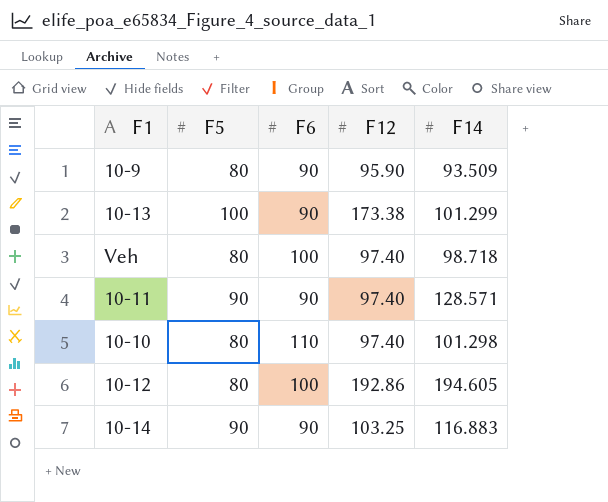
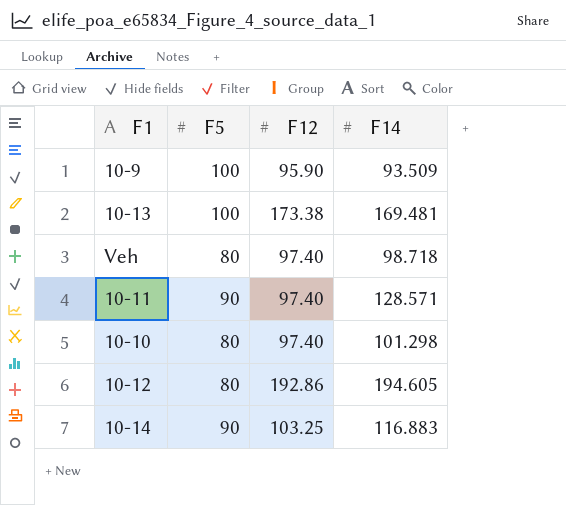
column F6 | position: 3 -> none
10-9 | F5: 80 -> 100
10-13 | F14: 101.299 -> 169.481

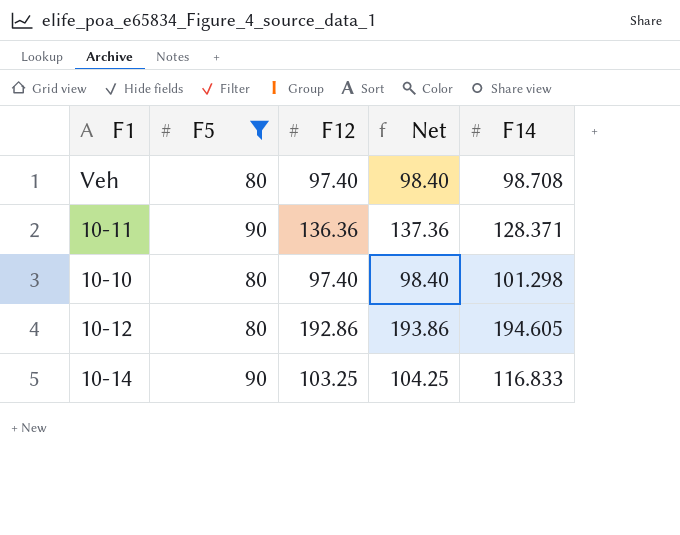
filter: none -> F5 != 100
column Net | formula: none -> [F12] + 1
Veh | F14: 98.718 -> 98.708
10-11 | F12: 97.40 -> 136.36
10-11 | F14: 128.571 -> 128.371
10-14 | F14: 116.883 -> 116.833

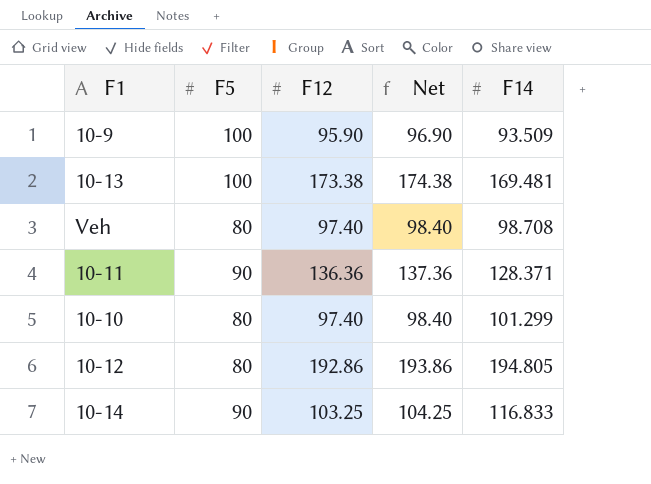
filter: F5 != 100 -> none
10-10 | F14: 101.298 -> 101.299
10-12 | F14: 194.605 -> 194.805

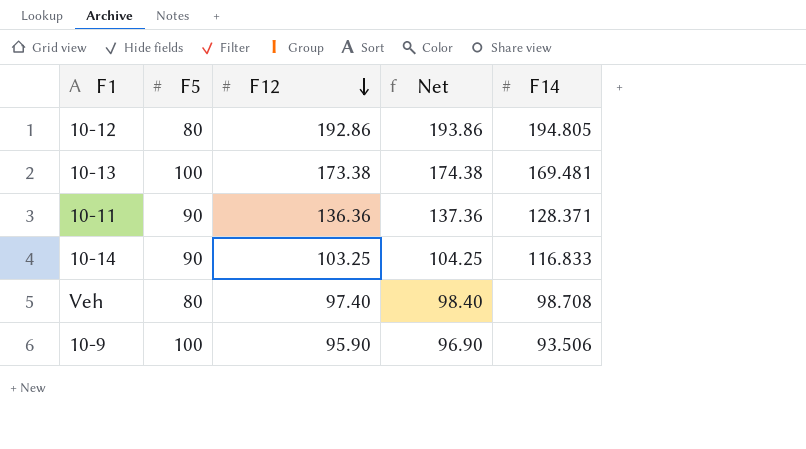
row order: none -> F12 descending
row 10-10: 80 | 97.40 | 98.40 | 101.299 -> none
10-9 | F14: 93.509 -> 93.506

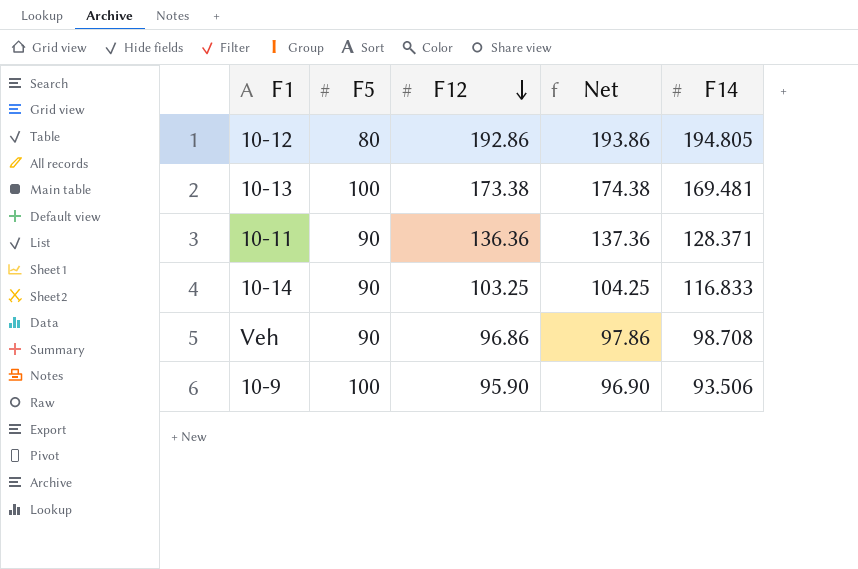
Veh | F5: 80 -> 90
Veh | F12: 97.40 -> 96.86
Veh | Net: 98.40 -> 97.86

